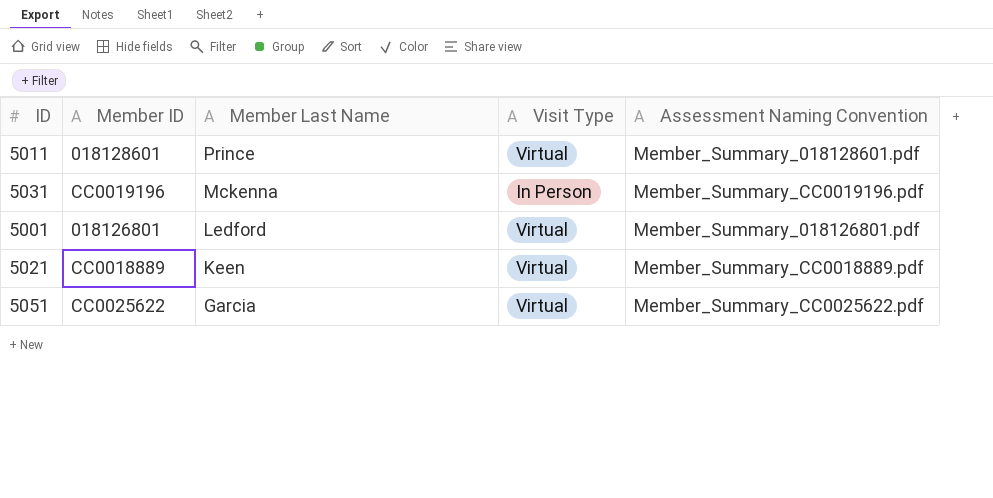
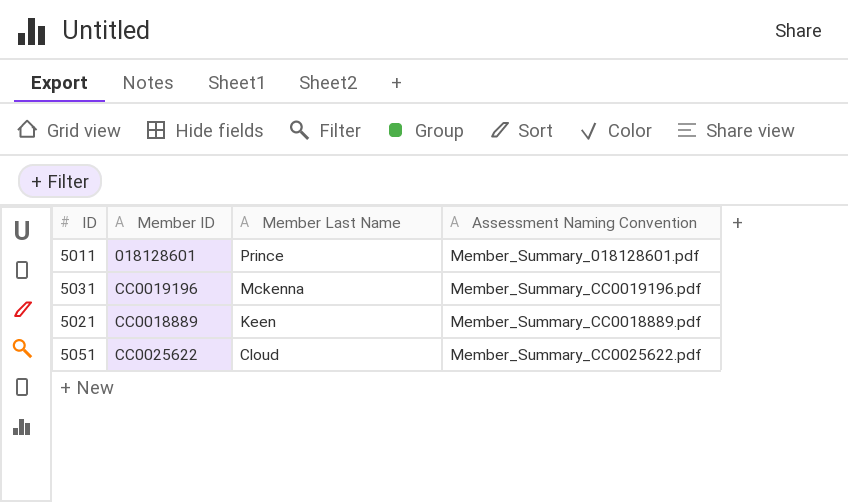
column Visit Type | position: 4 -> none
row 5001: 018126801 | Ledford | Virtual | Member_Summary_018126801.pdf -> none
5051 | Member Last Name: Garcia -> Cloud

